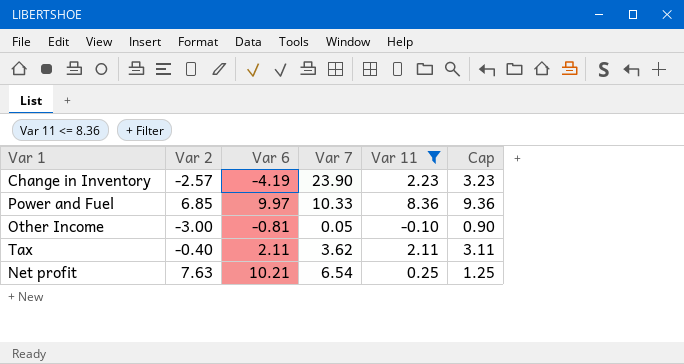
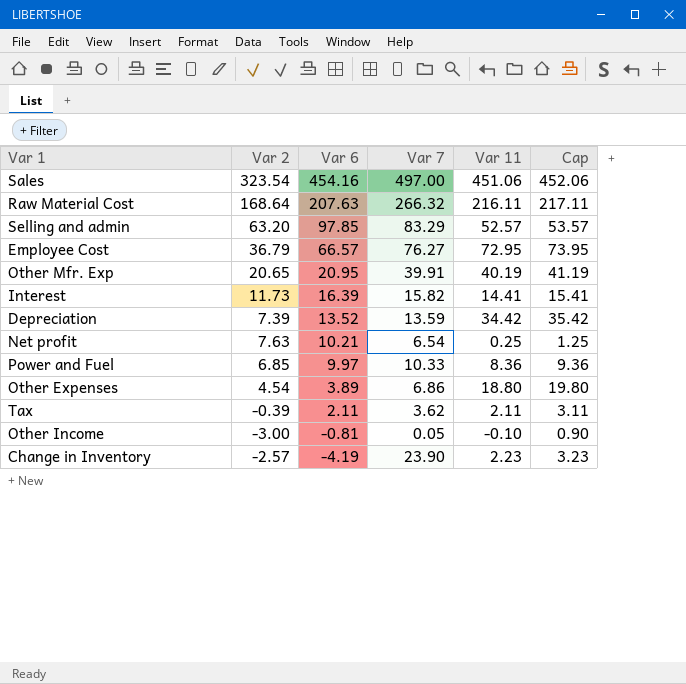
filter: Var 11 <= 8.36 -> none
row order: none -> Var 6 descending
Tax | Var 2: -0.40 -> -0.39

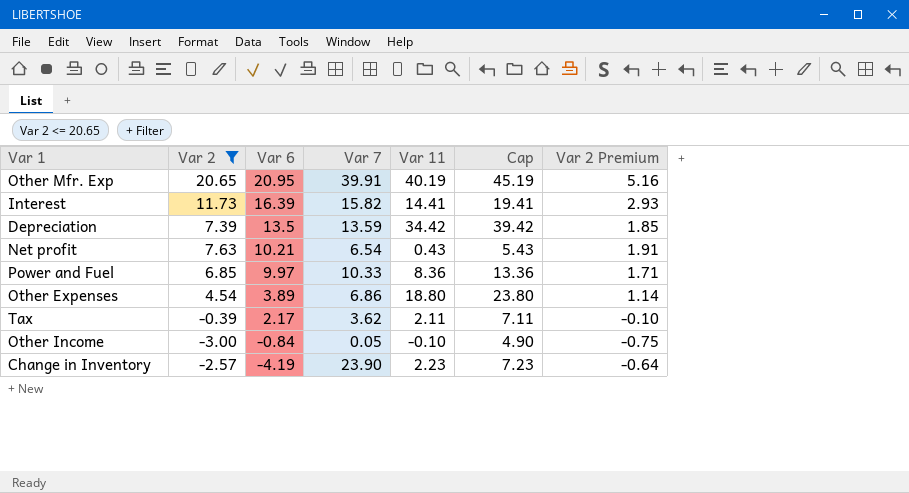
filter: none -> Var 2 <= 20.65
column Cap | formula: [Var 11] + 1 -> [Var 11] + 5
column Var 2 Premium | formula: none -> [Var 2] * 0.25
Depreciation | Var 6: 13.52 -> 13.5
Net profit | Var 11: 0.25 -> 0.43
Tax | Var 6: 2.11 -> 2.17
Other Income | Var 6: -0.81 -> -0.84

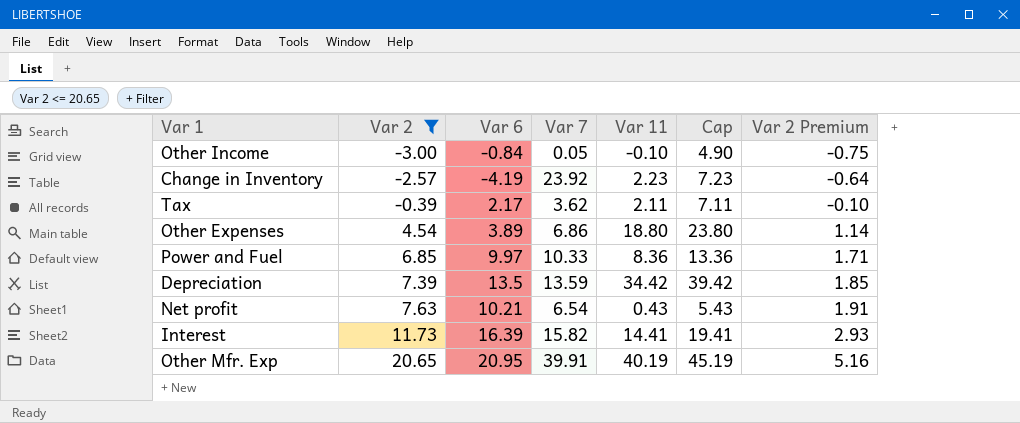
row order: Var 6 descending -> Var 2 ascending
Change in Inventory | Var 7: 23.90 -> 23.92

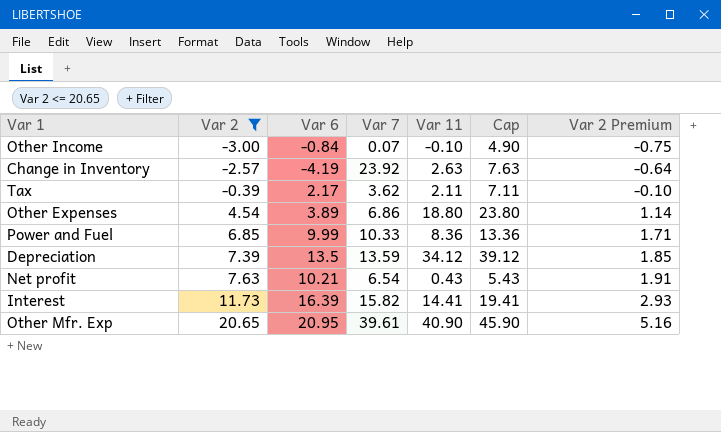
Other Income | Var 7: 0.05 -> 0.07
Change in Inventory | Var 11: 2.23 -> 2.63
Change in Inventory | Cap: 7.23 -> 7.63
Power and Fuel | Var 6: 9.97 -> 9.99
Depreciation | Var 11: 34.42 -> 34.12
Depreciation | Cap: 39.42 -> 39.12
Other Mfr. Exp | Var 7: 39.91 -> 39.61
Other Mfr. Exp | Var 11: 40.19 -> 40.90
Other Mfr. Exp | Cap: 45.19 -> 45.90

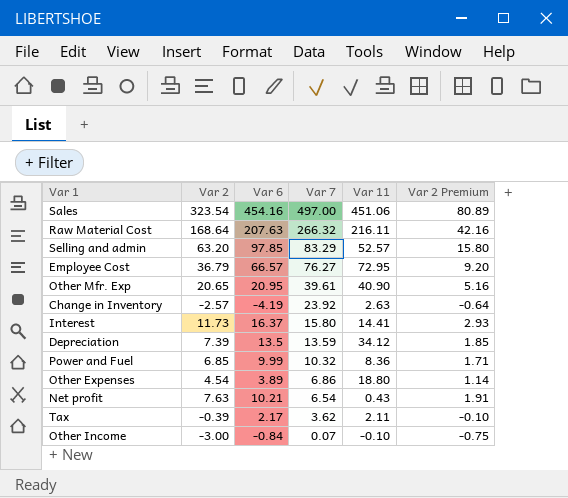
filter: Var 2 <= 20.65 -> none
row order: Var 2 ascending -> Var 7 descending
column Cap | formula: [Var 11] + 5 -> none
Interest | Var 6: 16.39 -> 16.37
Interest | Var 7: 15.82 -> 15.80
Power and Fuel | Var 7: 10.33 -> 10.32

